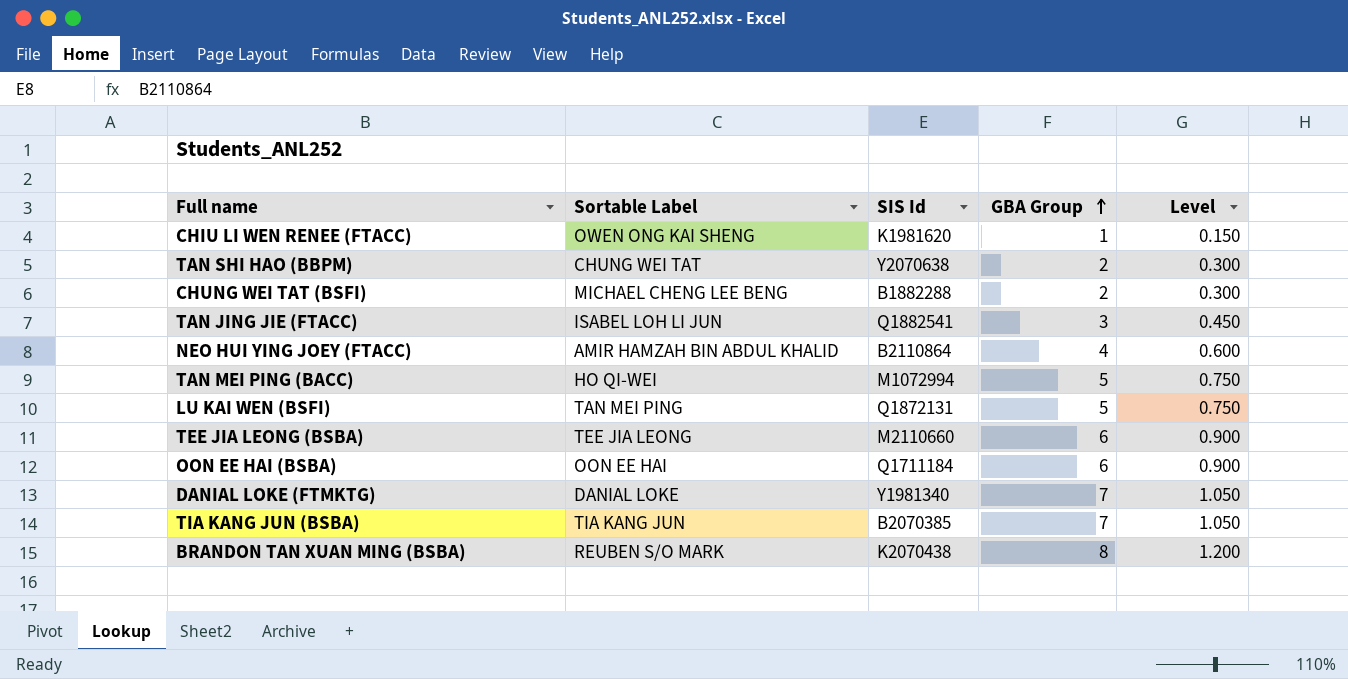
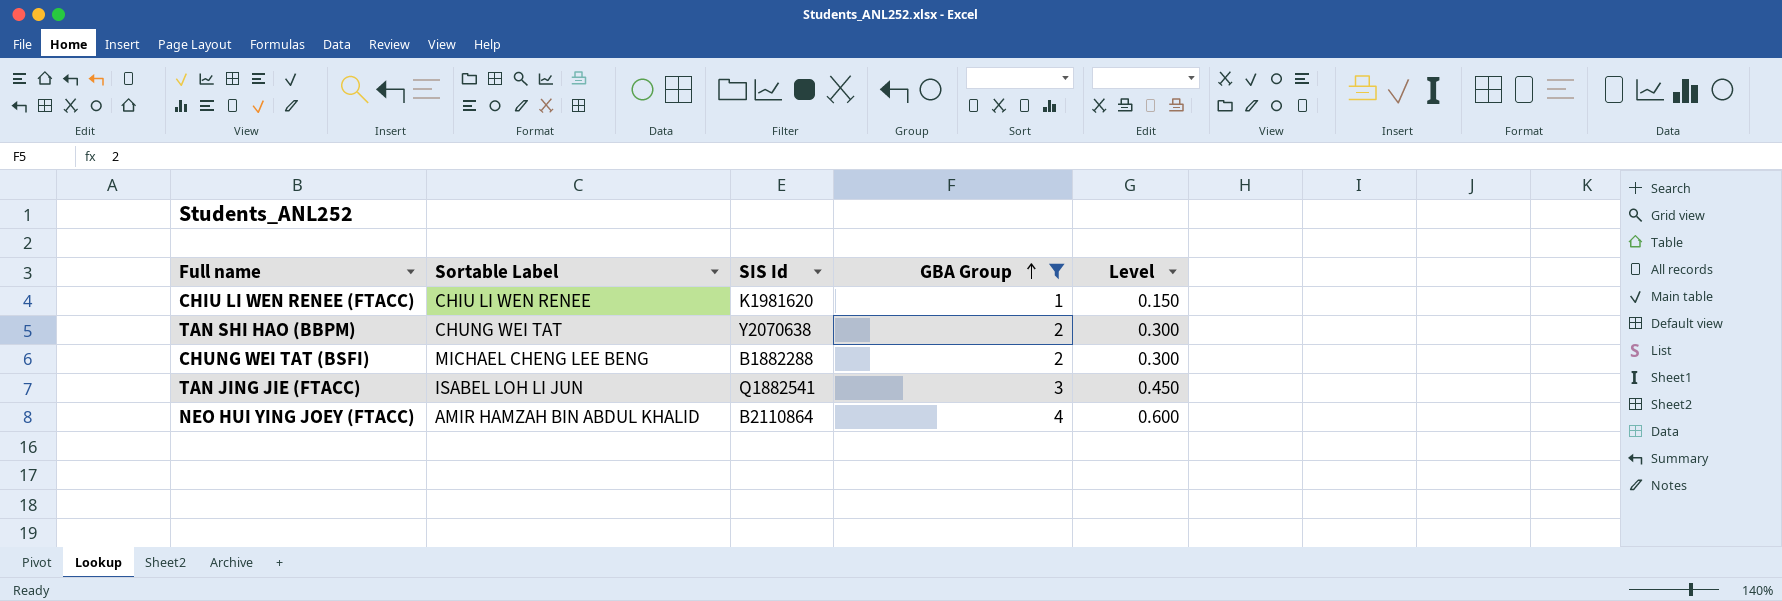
filter: none -> GBA Group <= 4
CHIU LI WEN RENEE (FTACC) | Sortable Label: OWEN ONG KAI SHENG -> CHIU LI WEN RENEE

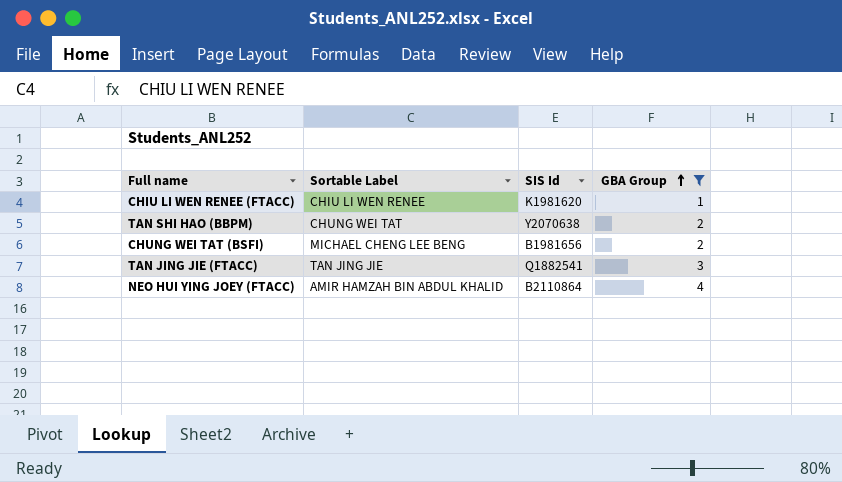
column Level | formula: [GBA Group] * 0.15 -> none
CHUNG WEI TAT (BSFI) | SIS Id: B1882288 -> B1981656
TAN JING JIE (FTACC) | Sortable Label: ISABEL LOH LI JUN -> TAN JING JIE

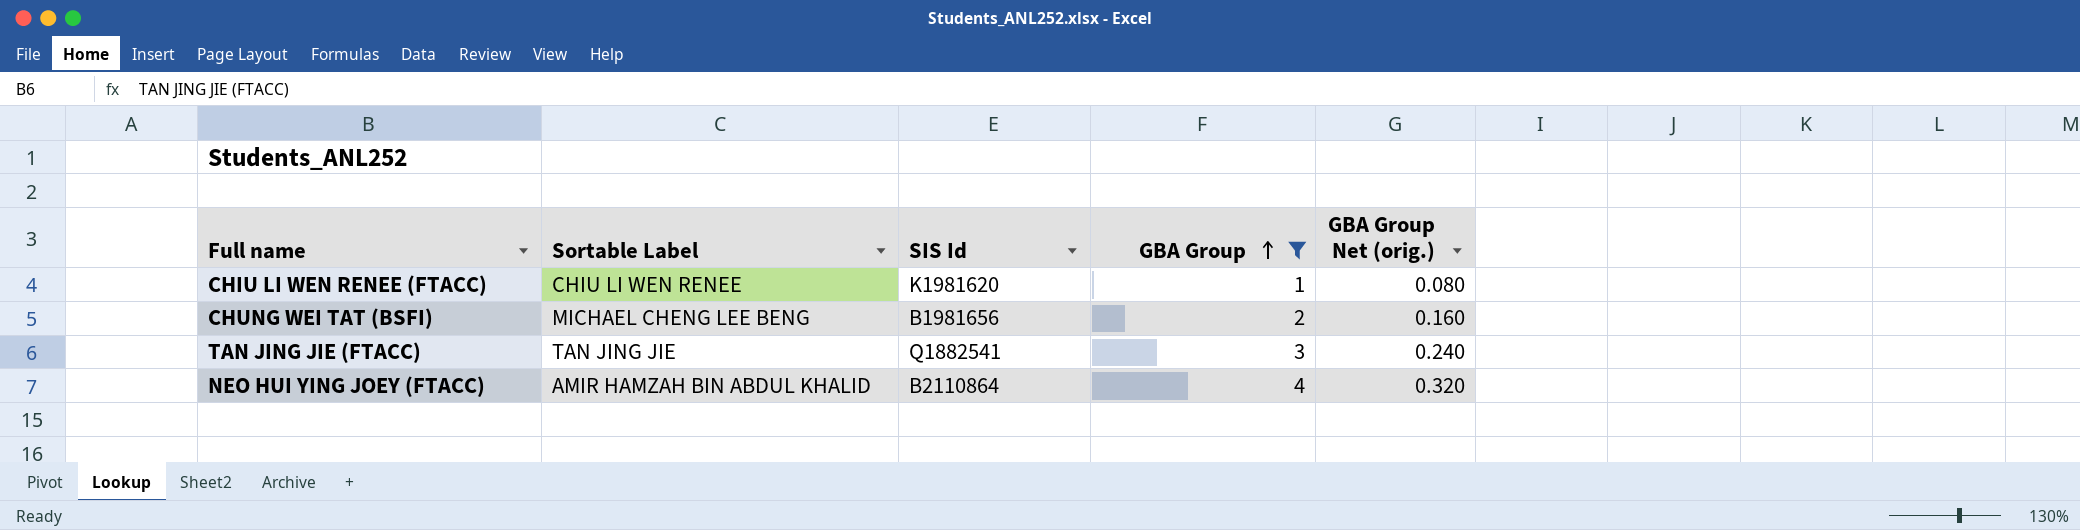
column GBA Group Net (orig.) | formula: none -> [GBA Group] * 0.08
row TAN SHI HAO (BBPM): CHUNG WEI TAT | Y2070638 | 2 -> none

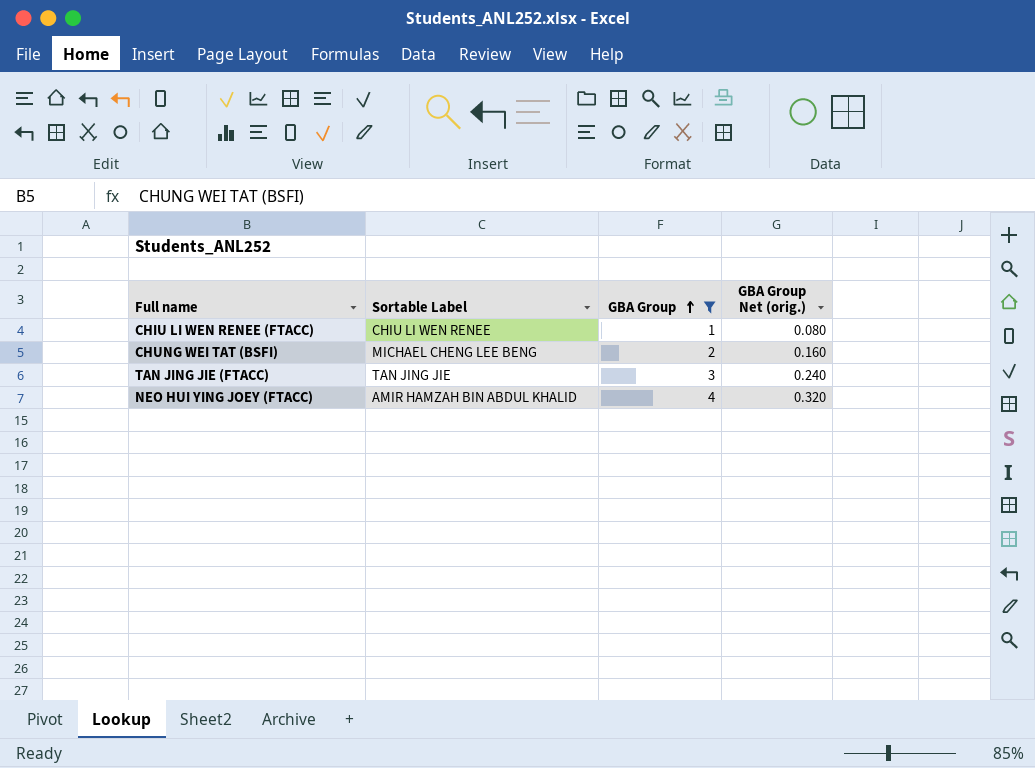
column SIS Id | position: 3 -> none

